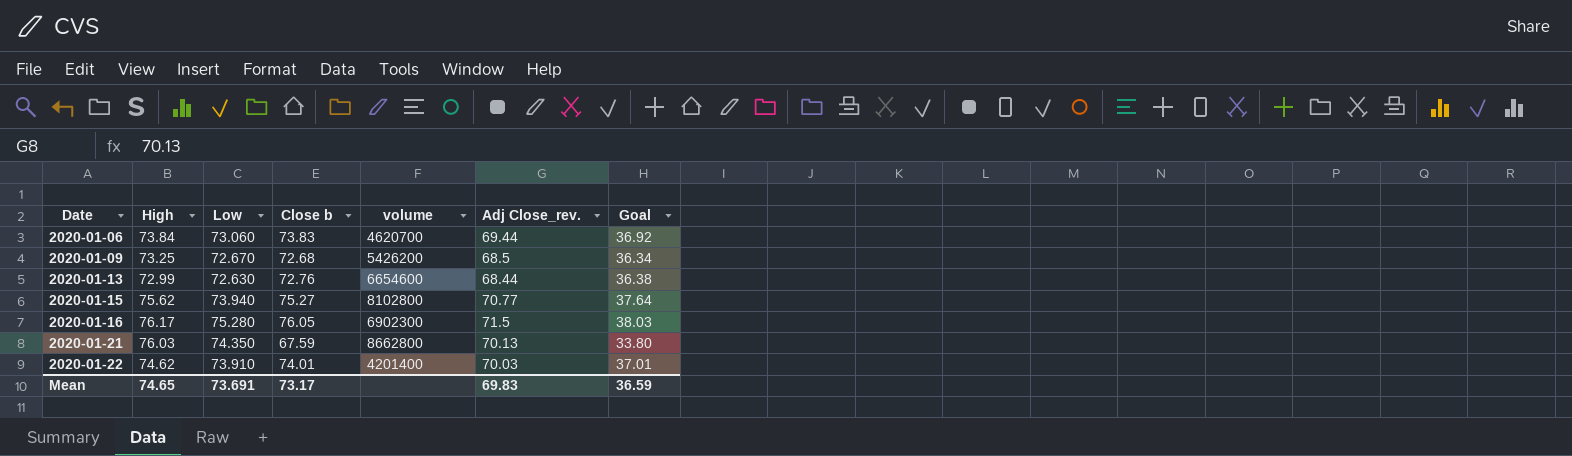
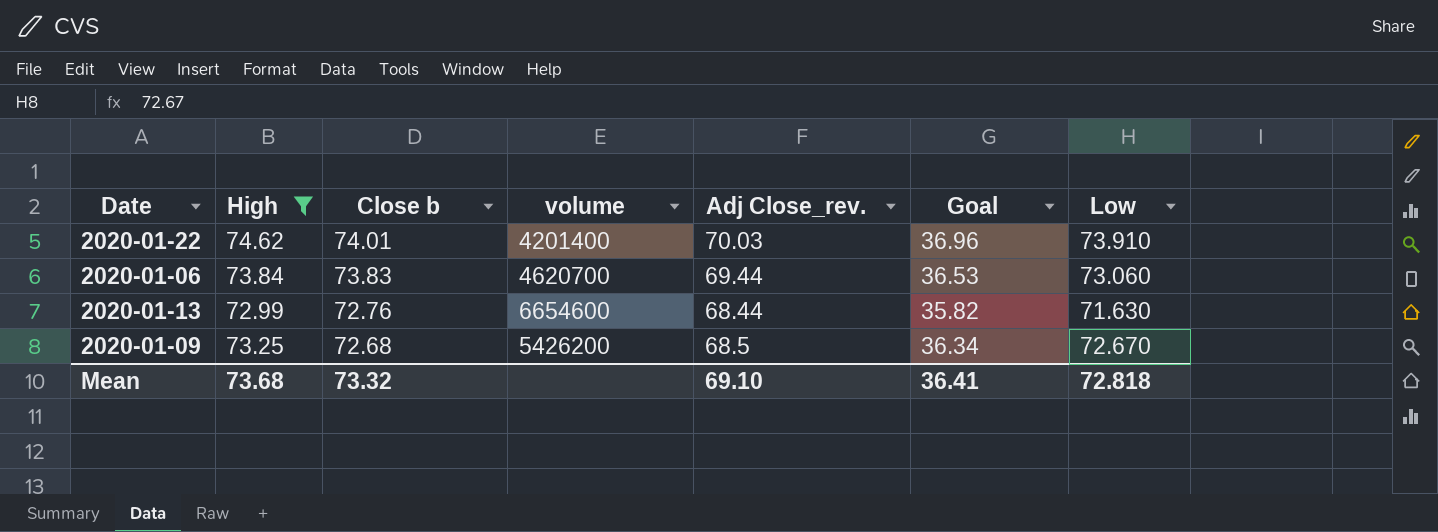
filter: none -> High <= 74.62
row order: Date ascending -> Close b descending
column Goal | formula: [Close b] * 0.5 -> [Low] * 0.5
column Low | position: 3 -> 7
2020-01-13 | Low: 72.630 -> 71.630
Mean | High: 74.65 -> 73.68
Mean | Close b: 73.17 -> 73.32
Mean | Adj Close_rev.: 69.83 -> 69.10
Mean | Goal: 36.59 -> 36.41
Mean | Low: 73.691 -> 72.818

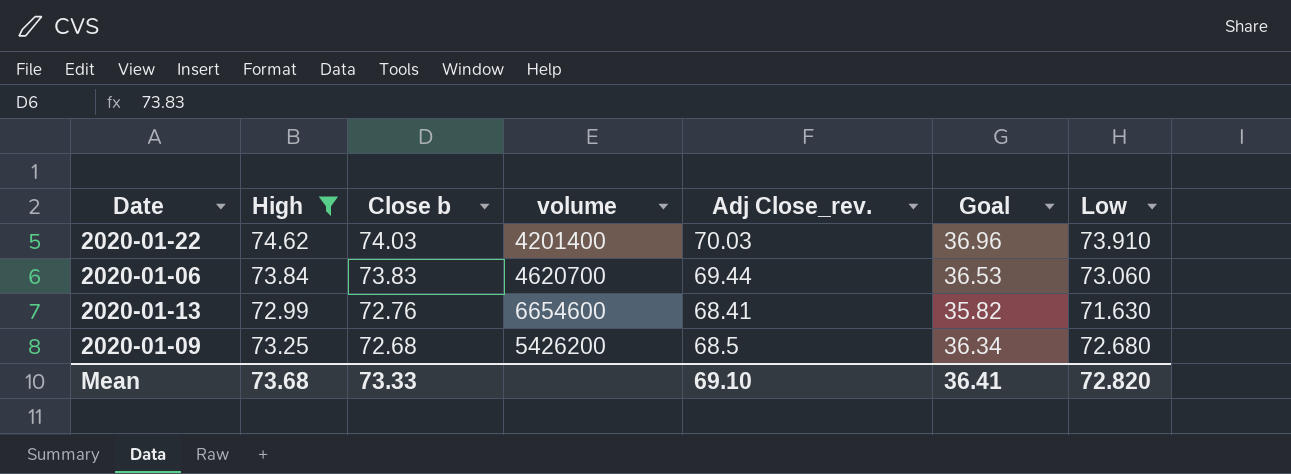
2020-01-22 | Close b: 74.01 -> 74.03
2020-01-13 | Adj Close_rev.: 68.44 -> 68.41
2020-01-09 | Low: 72.670 -> 72.680
Mean | Close b: 73.32 -> 73.33
Mean | Low: 72.818 -> 72.820

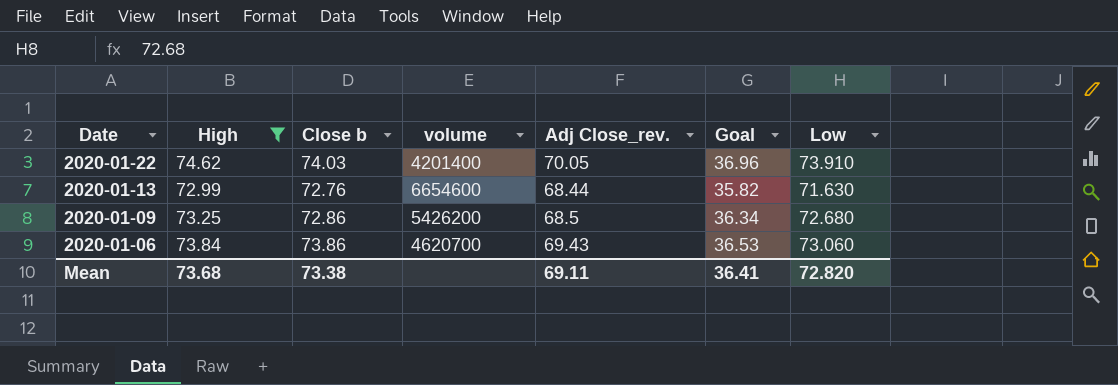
row order: Close b descending -> Date descending
2020-01-22 | Adj Close_rev.: 70.03 -> 70.05
2020-01-13 | Adj Close_rev.: 68.41 -> 68.44
2020-01-09 | Close b: 72.68 -> 72.86
2020-01-06 | Close b: 73.83 -> 73.86
2020-01-06 | Adj Close_rev.: 69.44 -> 69.43
Mean | Close b: 73.33 -> 73.38
Mean | Adj Close_rev.: 69.10 -> 69.11

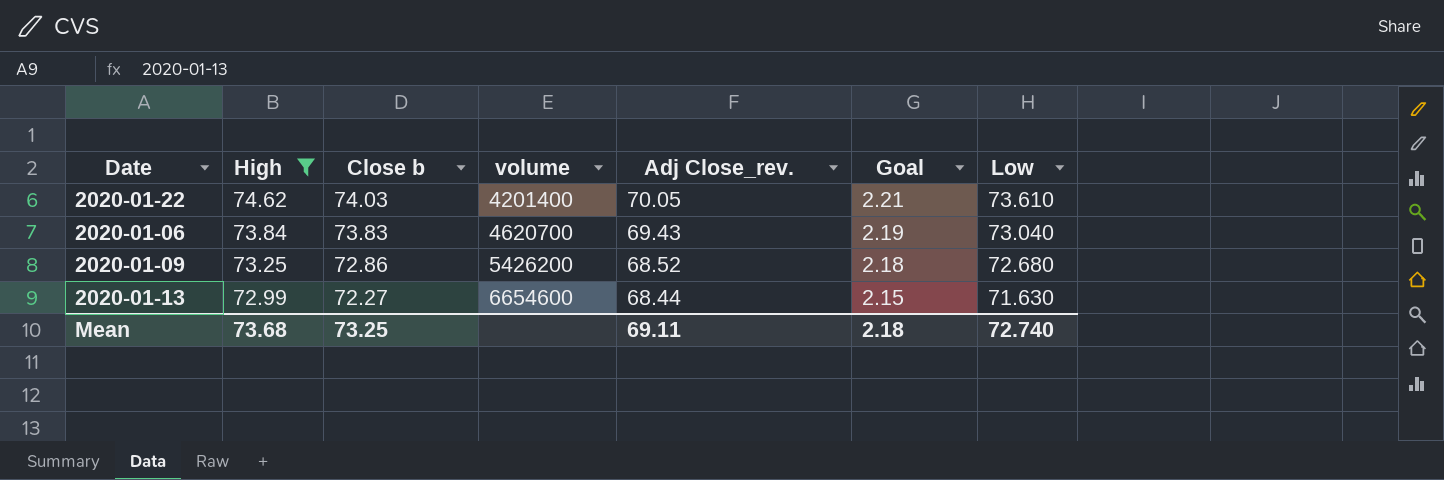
row order: Date descending -> High descending
column Goal | formula: [Low] * 0.5 -> [Low] * 0.03
2020-01-22 | Low: 73.910 -> 73.610
2020-01-06 | Close b: 73.86 -> 73.83
2020-01-06 | Low: 73.060 -> 73.040
2020-01-09 | Adj Close_rev.: 68.5 -> 68.52
2020-01-13 | Close b: 72.76 -> 72.27
Mean | Close b: 73.38 -> 73.25
Mean | Goal: 36.41 -> 2.18
Mean | Low: 72.820 -> 72.740

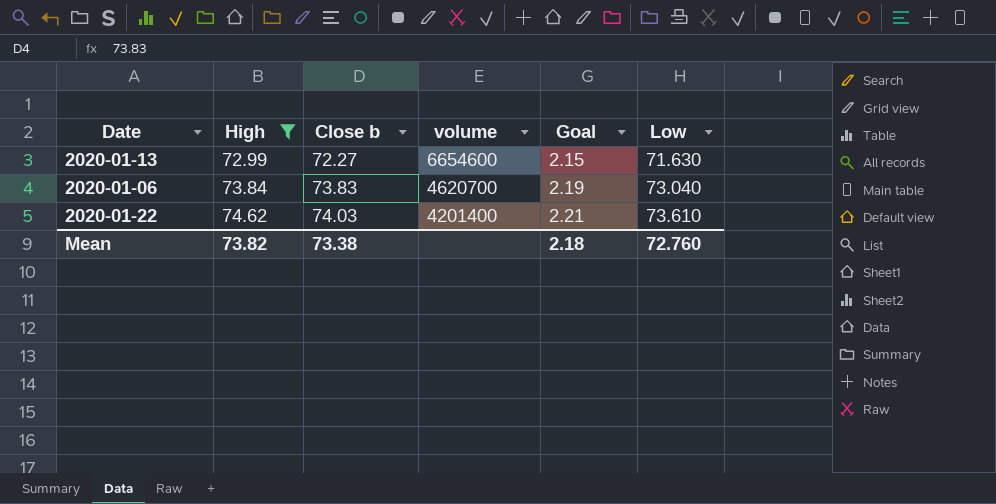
row order: High descending -> High ascending
column Adj Close_rev. | position: 5 -> none
row 2020-01-09: 73.25 | 72.86 | 5426200 | 68.52 | 2.18 | 72.680 -> none
Mean | High: 73.68 -> 73.82
Mean | Close b: 73.25 -> 73.38
Mean | Low: 72.740 -> 72.760

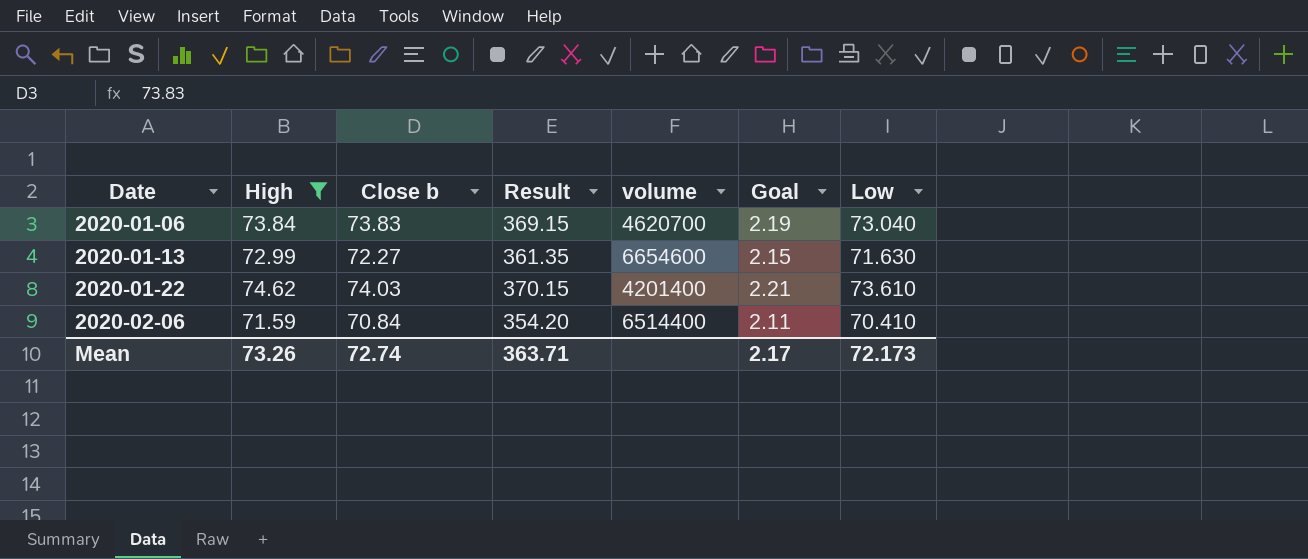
row order: High ascending -> Date ascending
column Result | formula: none -> [Close b] * 5
row 2020-02-06: none -> 71.59 | 70.84 | 354.20 | 6514400 | 2.11 | 70.410
Mean | High: 73.82 -> 73.26
Mean | Close b: 73.38 -> 72.74
Mean | Goal: 2.18 -> 2.17
Mean | Low: 72.760 -> 72.173

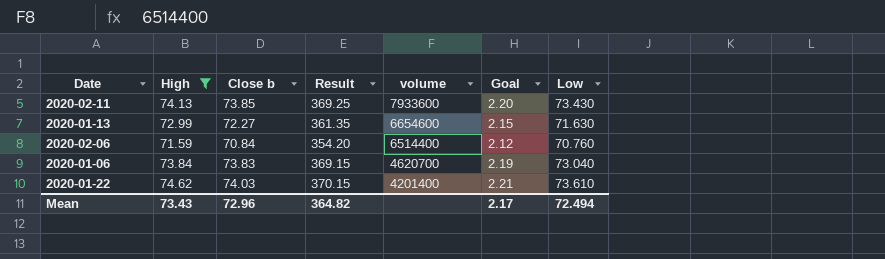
row order: Date ascending -> volume descending
row 2020-02-11: none -> 74.13 | 73.85 | 369.25 | 7933600 | 2.20 | 73.430
2020-02-06 | Goal: 2.11 -> 2.12
2020-02-06 | Low: 70.410 -> 70.760
Mean | High: 73.26 -> 73.43
Mean | Close b: 72.74 -> 72.96
Mean | Result: 363.71 -> 364.82
Mean | Low: 72.173 -> 72.494

